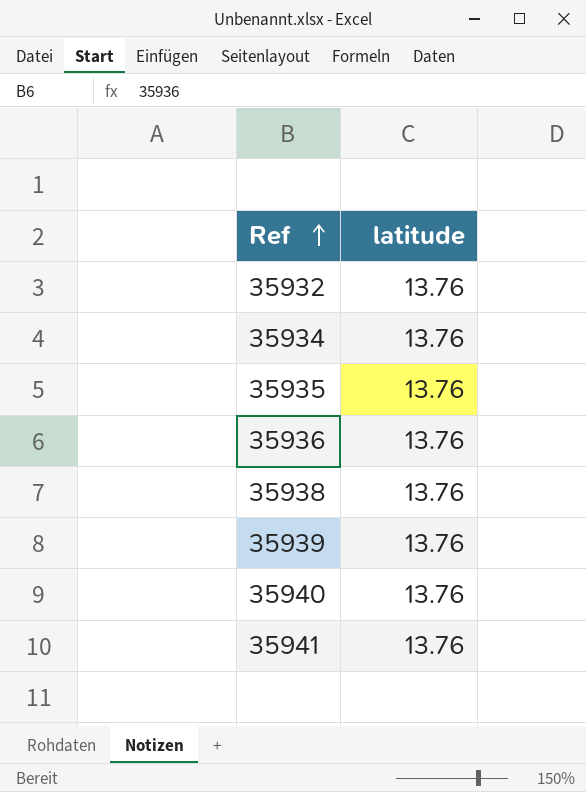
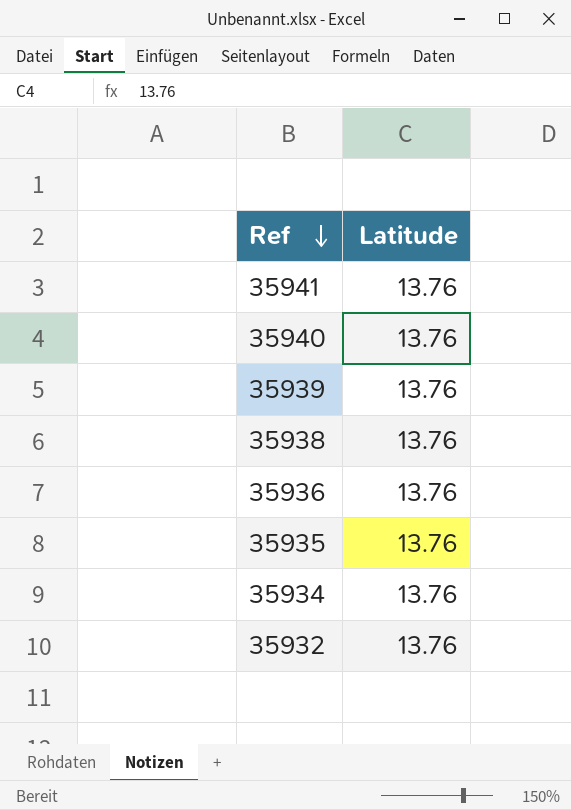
row order: Ref ascending -> Ref descending
column name: latitude -> Latitude

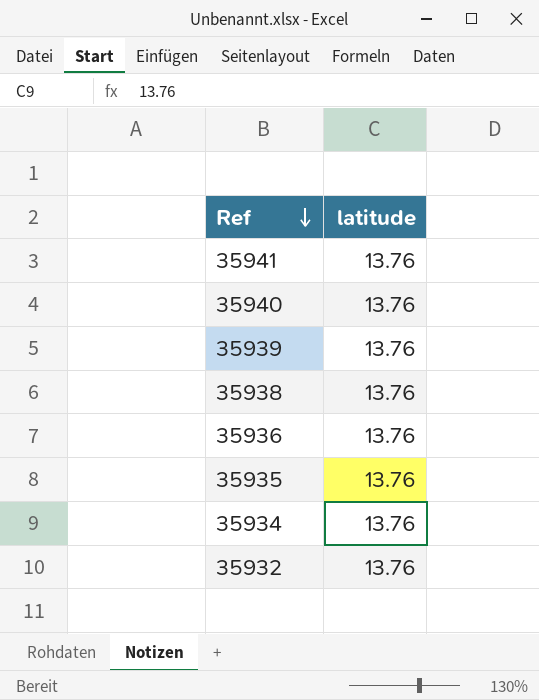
column name: Latitude -> latitude

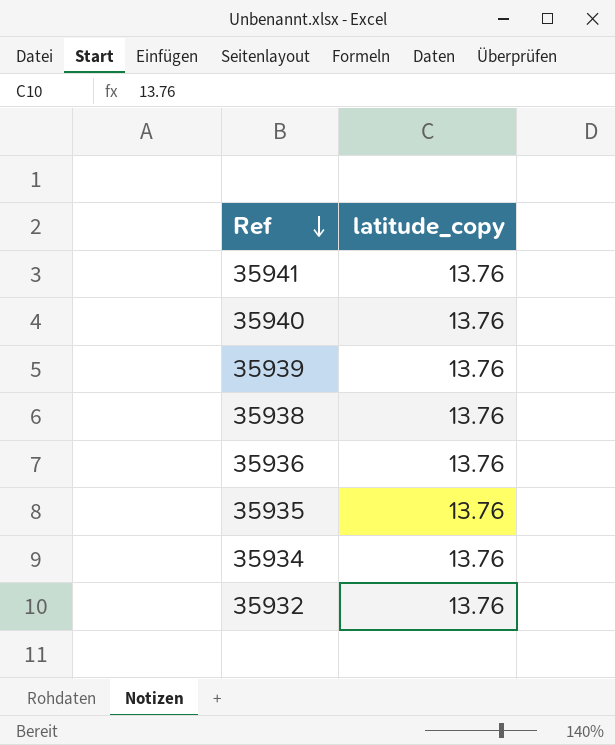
column name: latitude -> latitude_copy

